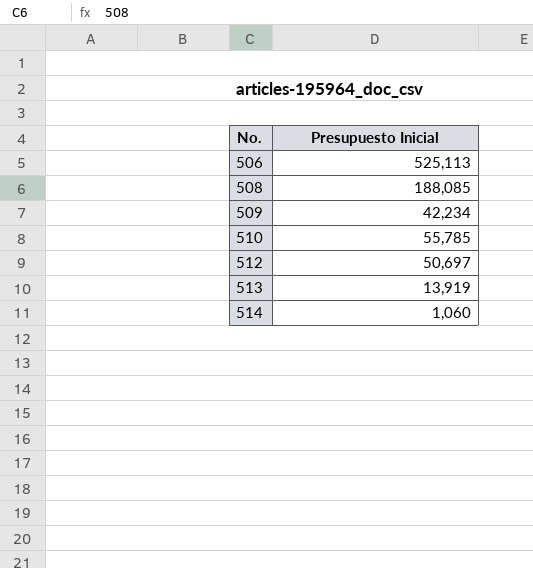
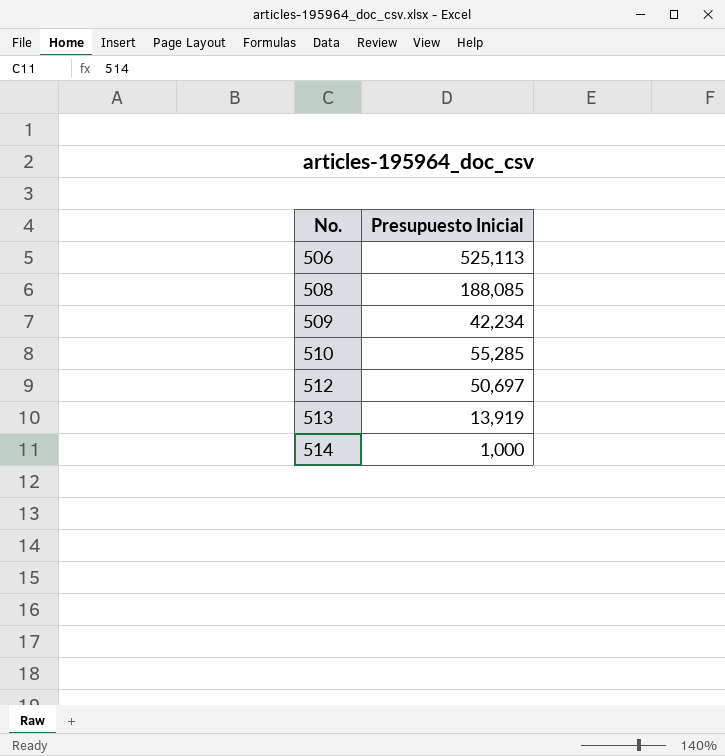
510 | Presupuesto Inicial: 55,785 -> 55,285
514 | Presupuesto Inicial: 1,060 -> 1,000

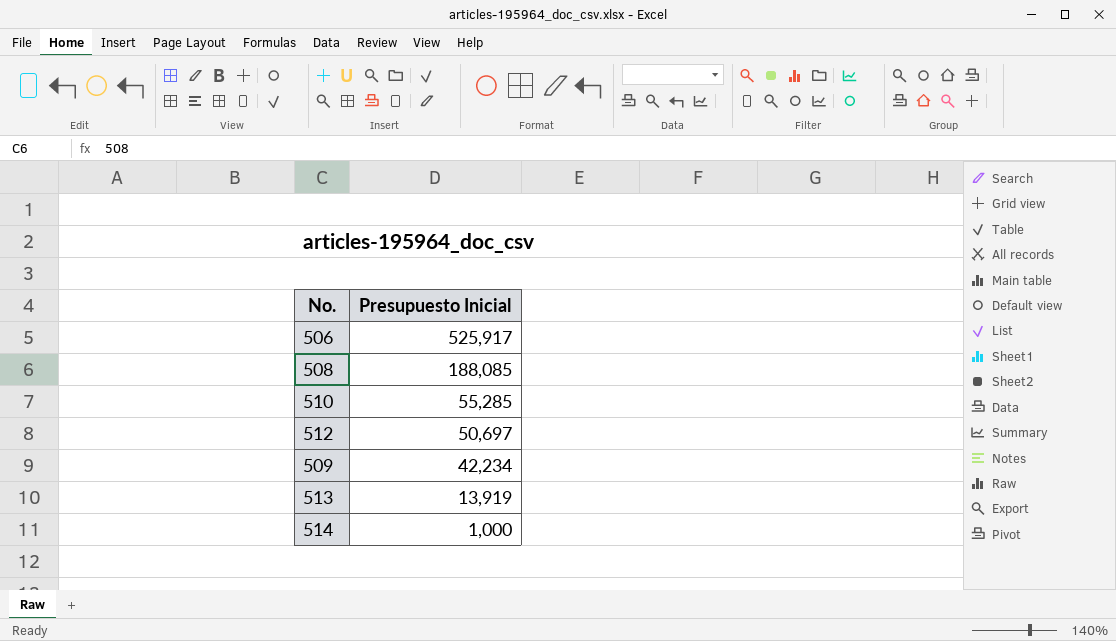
row order: No. ascending -> Presupuesto Inicial descending
506 | Presupuesto Inicial: 525,113 -> 525,917

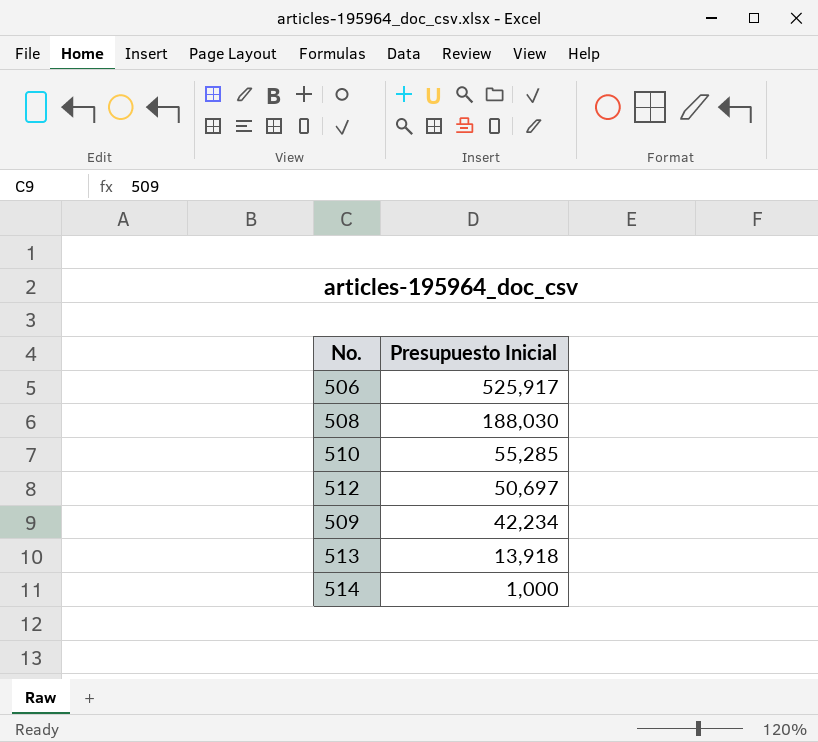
508 | Presupuesto Inicial: 188,085 -> 188,030
513 | Presupuesto Inicial: 13,919 -> 13,918

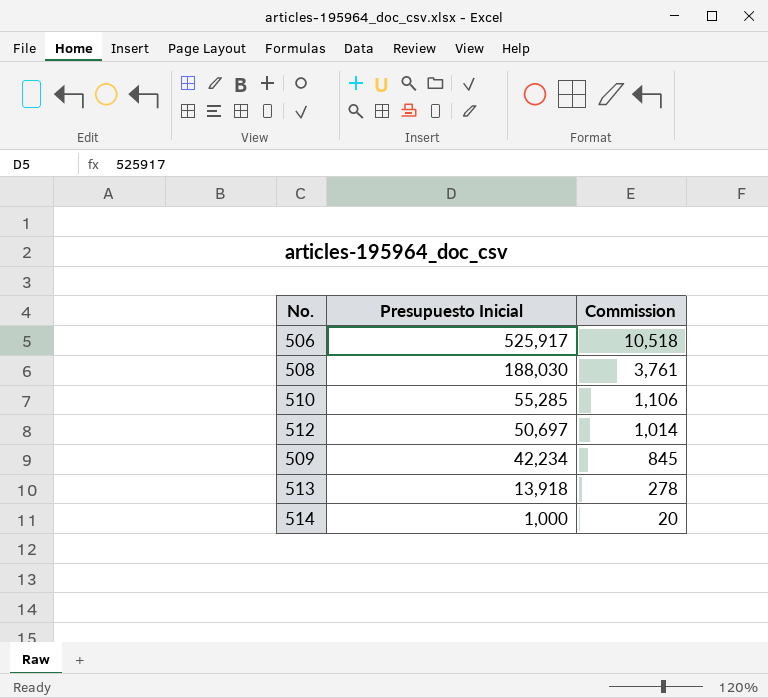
column Commission | formula: none -> [Presupuesto Inicial] * 0.02

